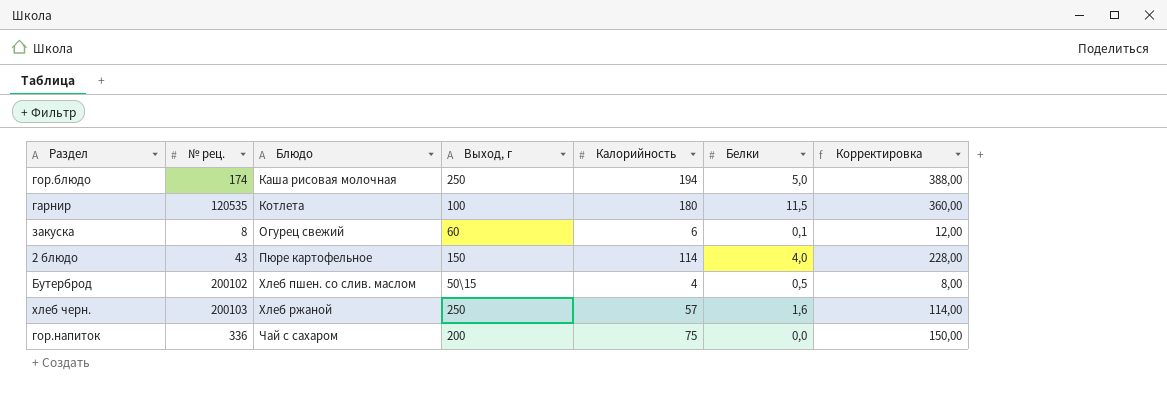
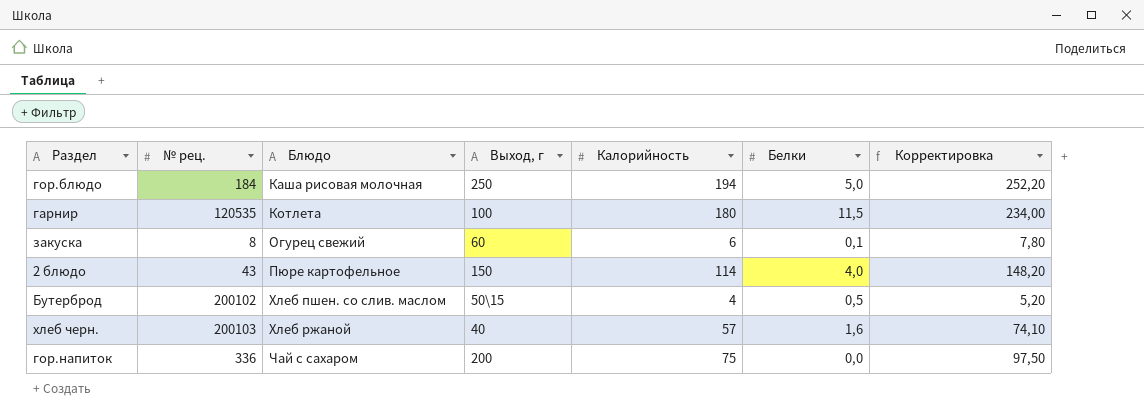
column Корректировка | formula: [Калорийность] * 2 -> [Калорийность] * 1,3
гор.блюдо | № рец.: 174 -> 184
хлеб черн. | Выход, г: 250 -> 40

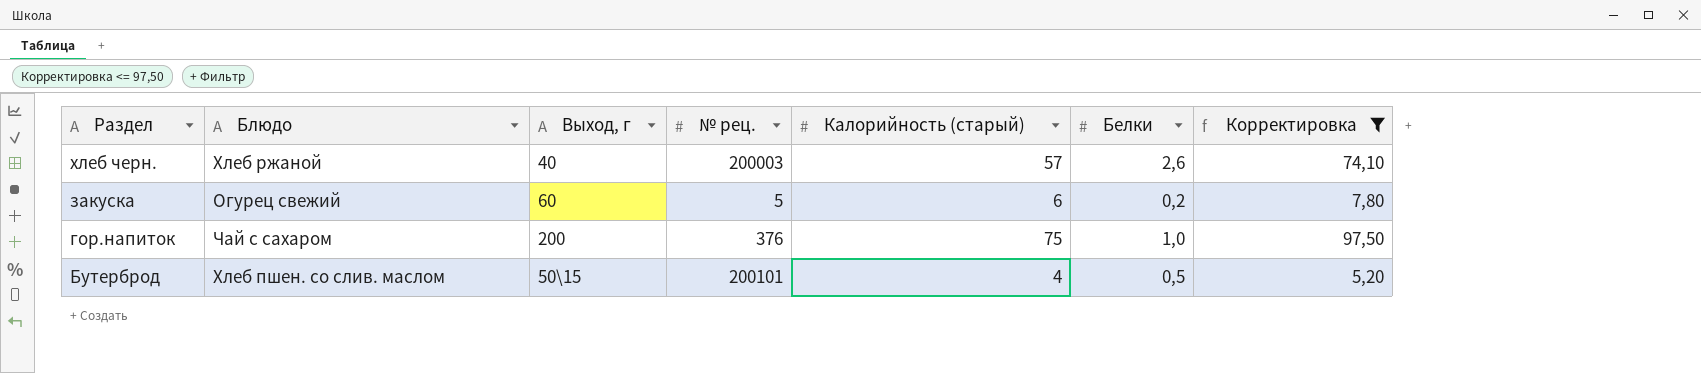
filter: none -> Корректировка <= 97,50
row order: Блюдо ascending -> Раздел descending
column № рец. | position: 2 -> 4
column name: Калорийность -> Калорийность (старый)
хлеб черн. | № рец.: 200103 -> 200003
хлеб черн. | Белки: 1,6 -> 2,6
закуска | № рец.: 8 -> 5
закуска | Белки: 0,1 -> 0,2
гор.напиток | № рец.: 336 -> 376
гор.напиток | Белки: 0,0 -> 1,0
Бутерброд | № рец.: 200102 -> 200101

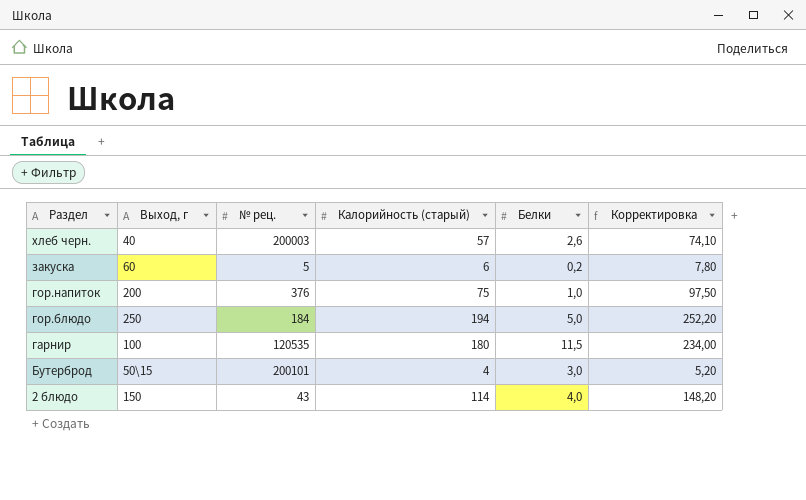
filter: Корректировка <= 97,50 -> none
column Блюдо | position: 2 -> none
Бутерброд | Белки: 0,5 -> 3,0

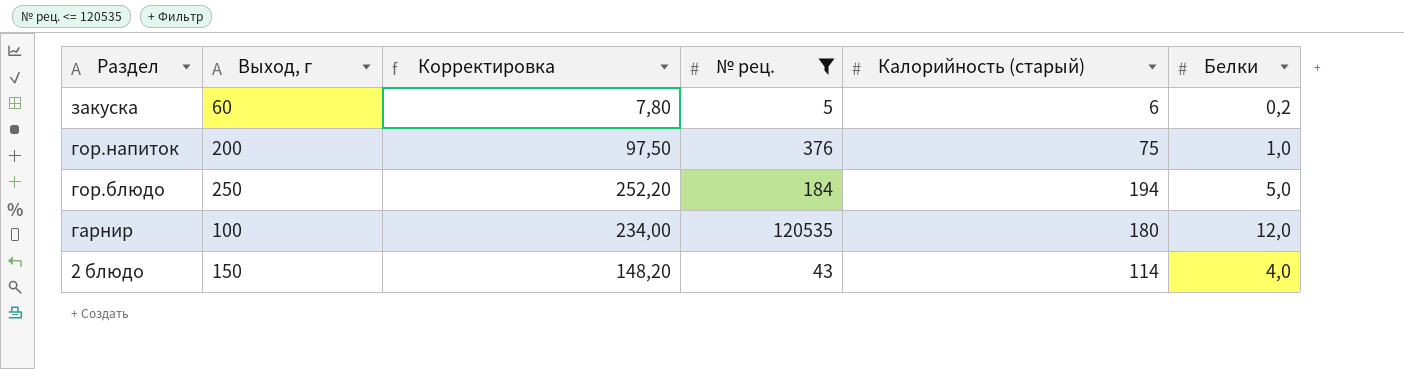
filter: none -> № рец. <= 120535
column Корректировка | position: 6 -> 3
гарнир | Белки: 11,5 -> 12,0

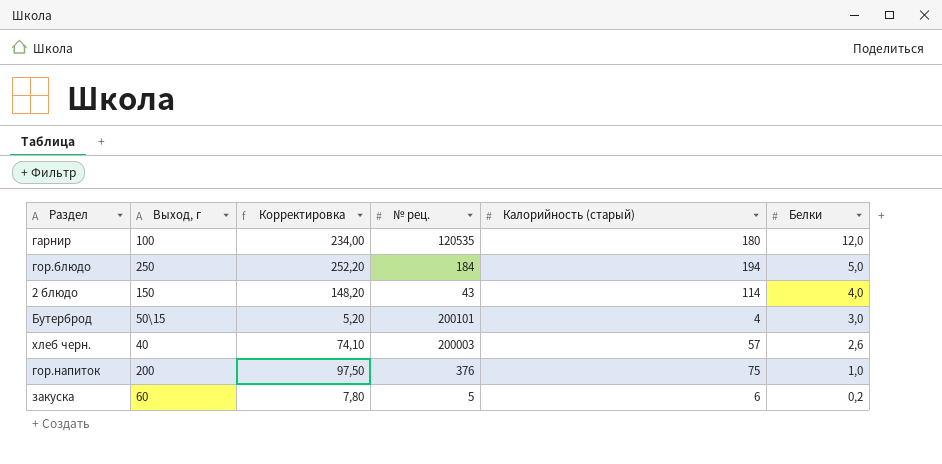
filter: № рец. <= 120535 -> none
row order: Раздел descending -> Белки descending

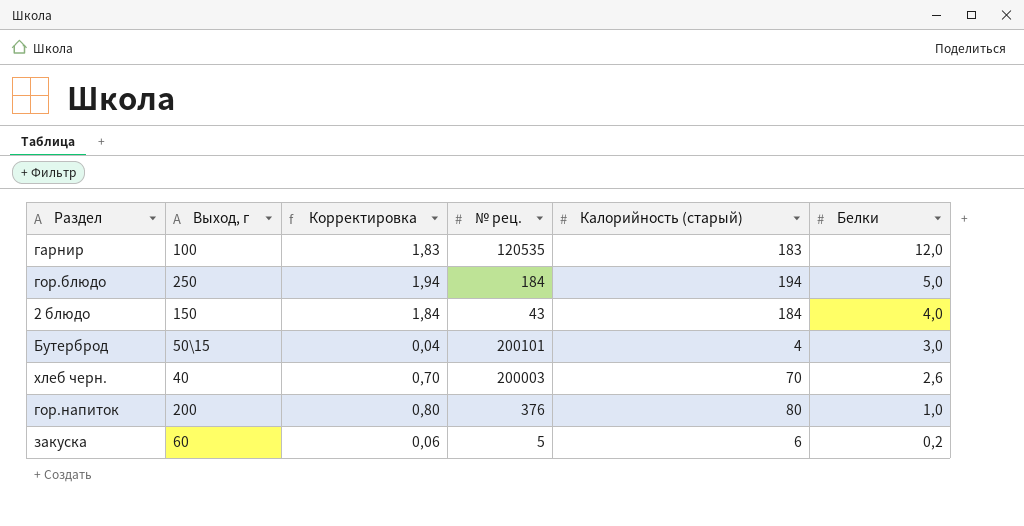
column Корректировка | formula: [Калорийность (старый)] * 1,3 -> [Калорийность (старый)] * 0,01
гарнир | Калорийность (старый): 180 -> 183
2 блюдо | Калорийность (старый): 114 -> 184
хлеб черн. | Калорийность (старый): 57 -> 70
гор.напиток | Калорийность (старый): 75 -> 80

